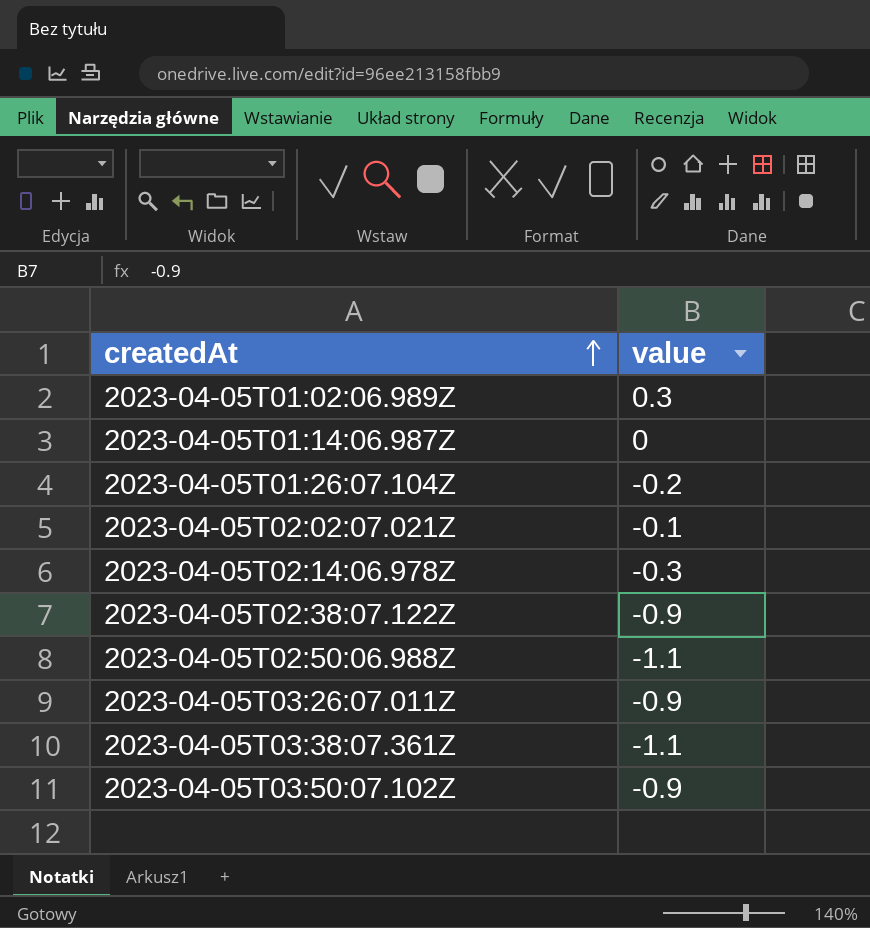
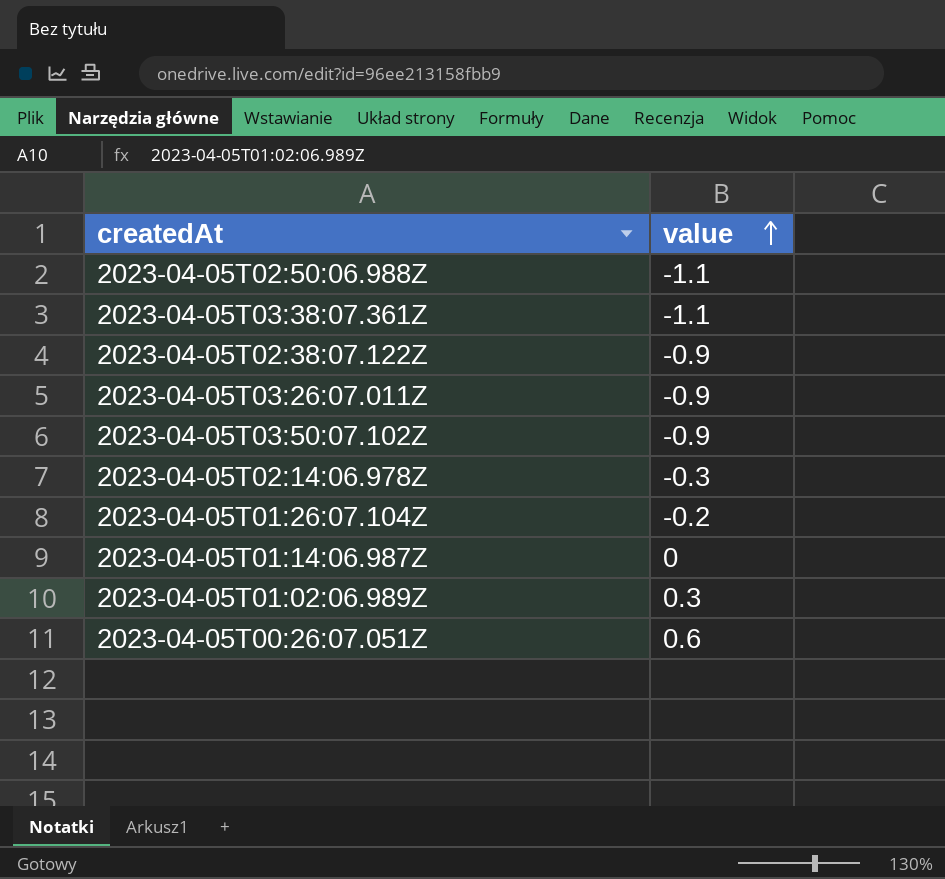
row order: createdAt ascending -> value ascending
row 2023-04-05T02:02:07.021Z: -0.1 -> none
row 2023-04-05T00:26:07.051Z: none -> 0.6

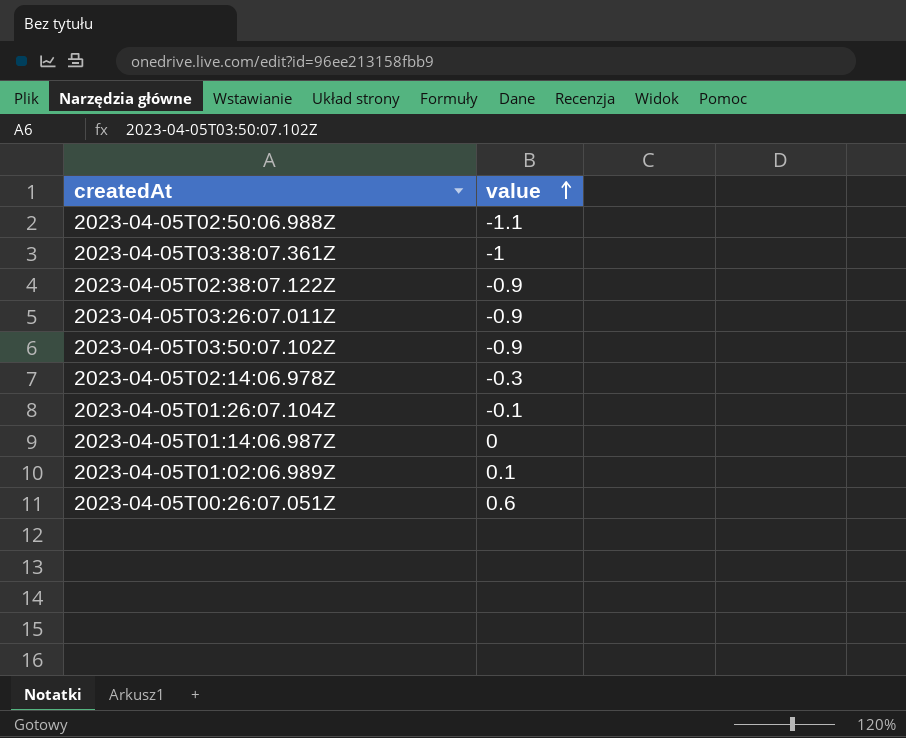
2023-04-05T03:38:07.361Z | value: -1.1 -> -1
2023-04-05T01:26:07.104Z | value: -0.2 -> -0.1
2023-04-05T01:02:06.989Z | value: 0.3 -> 0.1

